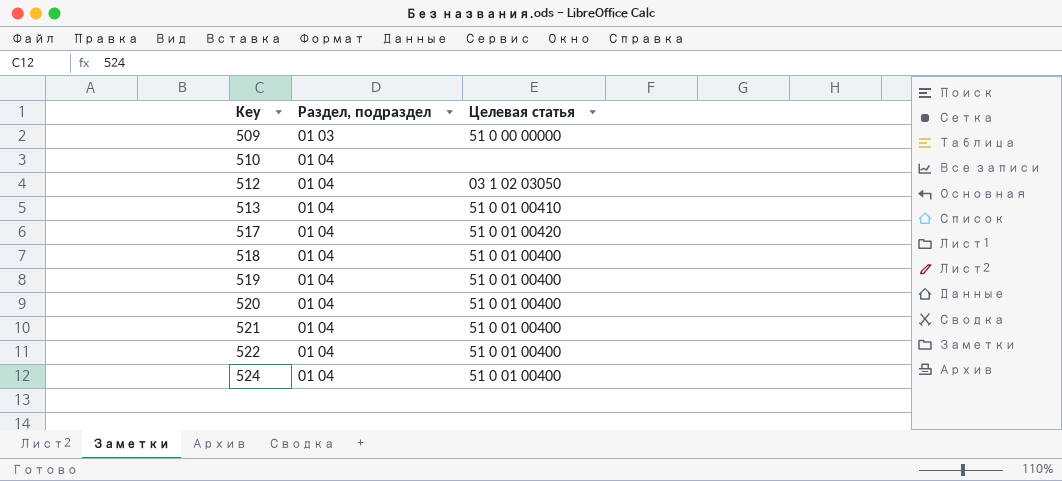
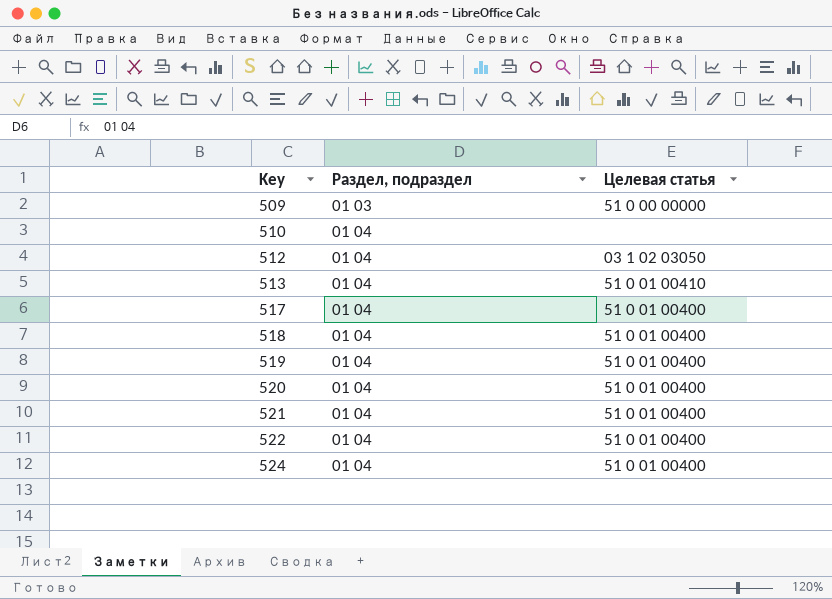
517 | Целевая статья: 51 0 01 00420 -> 51 0 01 00400

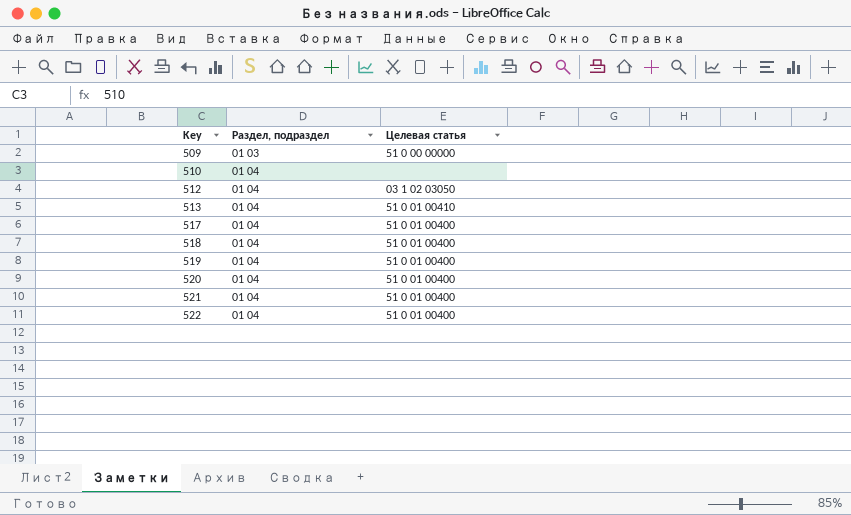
row 524: 01 04 | 51 0 01 00400 -> none

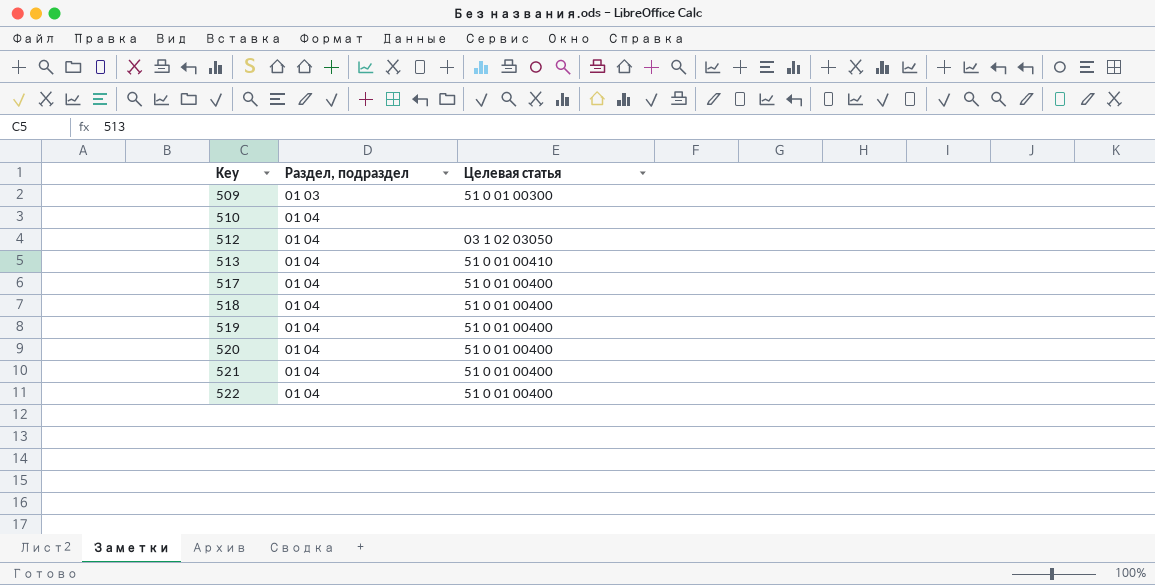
509 | Целевая статья: 51 0 00 00000 -> 51 0 01 00300

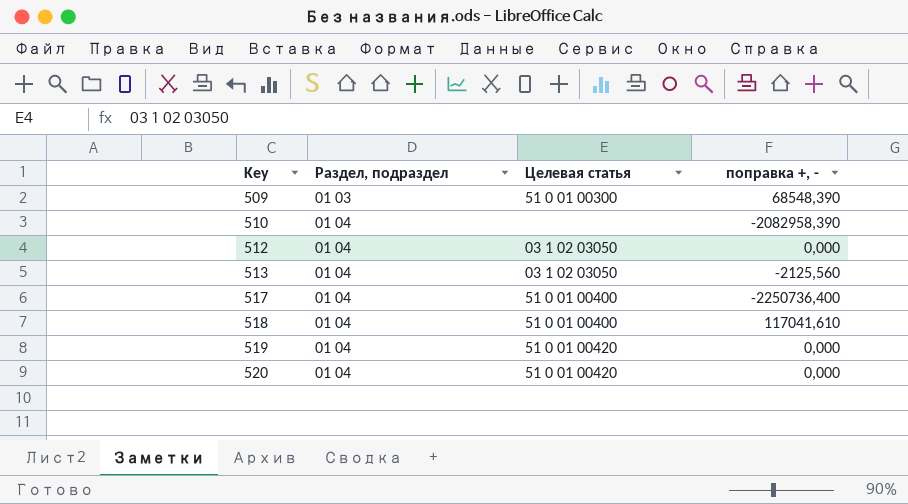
column поправка +, - | position: none -> 4
row 521: 01 04 | 51 0 01 00400 -> none
row 522: 01 04 | 51 0 01 00400 -> none
513 | Целевая статья: 51 0 01 00410 -> 03 1 02 03050
519 | Целевая статья: 51 0 01 00400 -> 51 0 01 00420
520 | Целевая статья: 51 0 01 00400 -> 51 0 01 00420

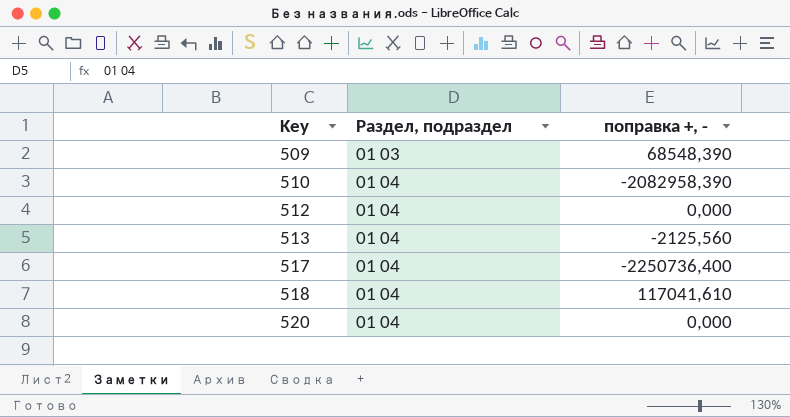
column Целевая статья | position: 3 -> none
row 519: 01 04 | 51 0 01 00420 | 0,000 -> none

